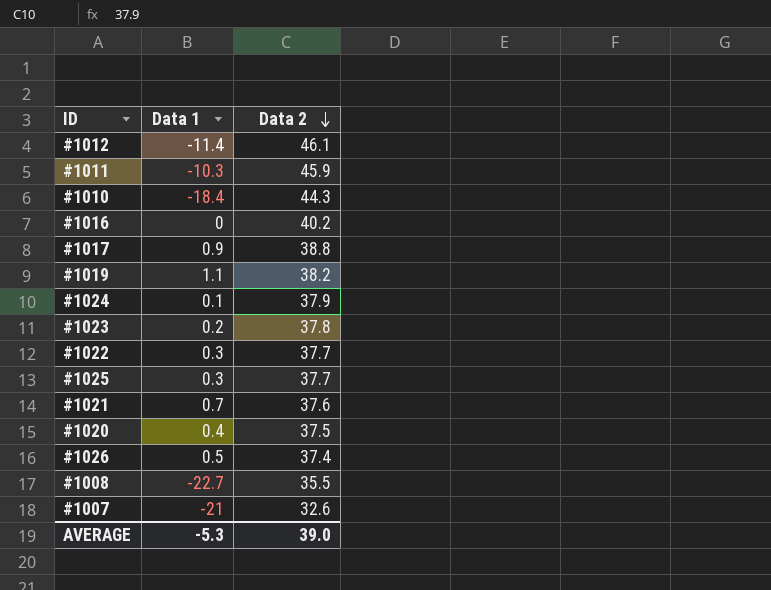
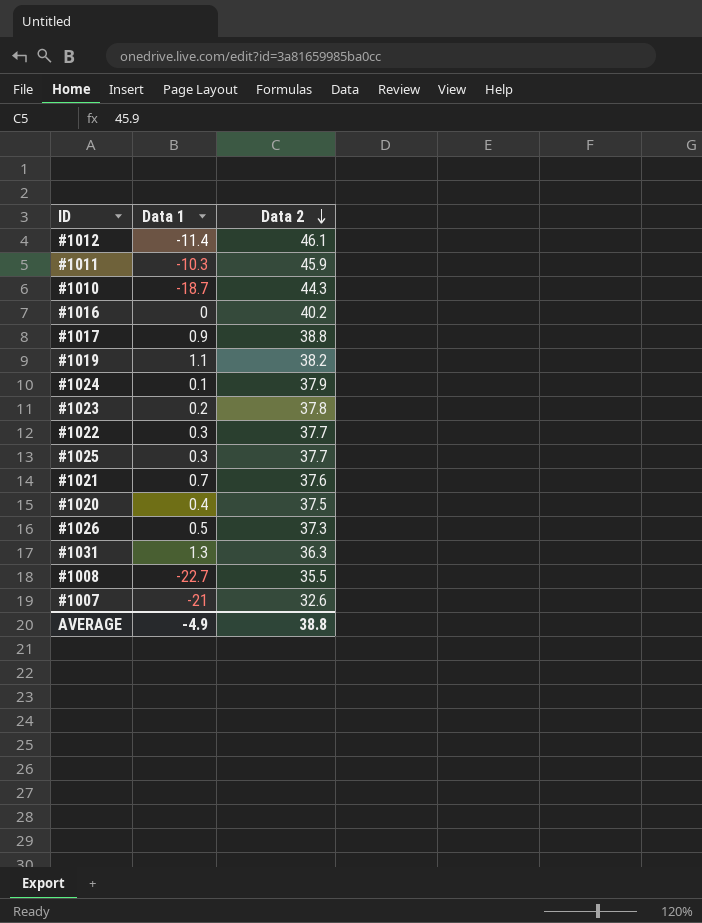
#1010 | Data 1: -18.4 -> -18.7
#1026 | Data 2: 37.4 -> 37.3
row #1031: none -> 1.3 | 36.3
AVERAGE | Data 1: -5.3 -> -4.9
AVERAGE | Data 2: 39.0 -> 38.8

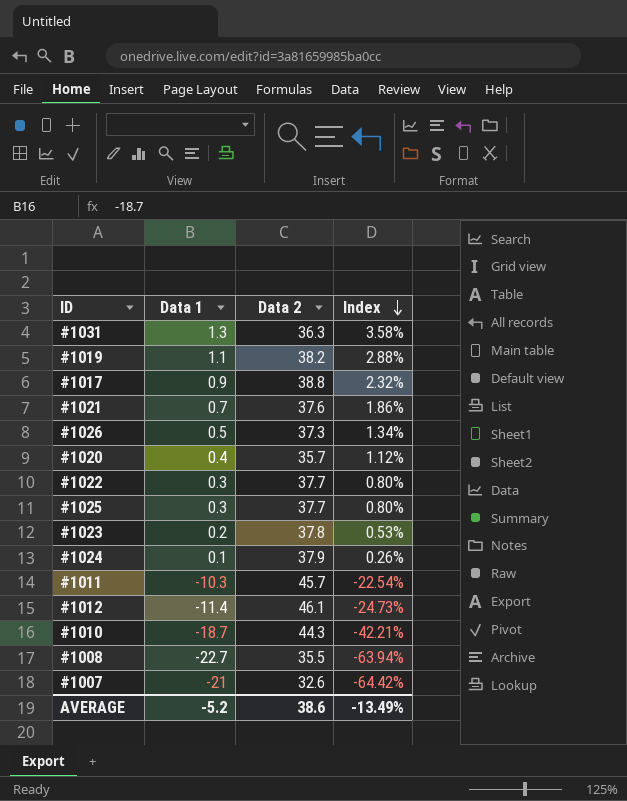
row order: Data 2 descending -> Index descending
column Index | formula: none -> [Data 1] / [Data 2]
row #1016: 0 | 40.2 -> none
#1020 | Data 2: 37.5 -> 35.7
#1011 | Data 2: 45.9 -> 45.7
AVERAGE | Data 1: -4.9 -> -5.2
AVERAGE | Data 2: 38.8 -> 38.6

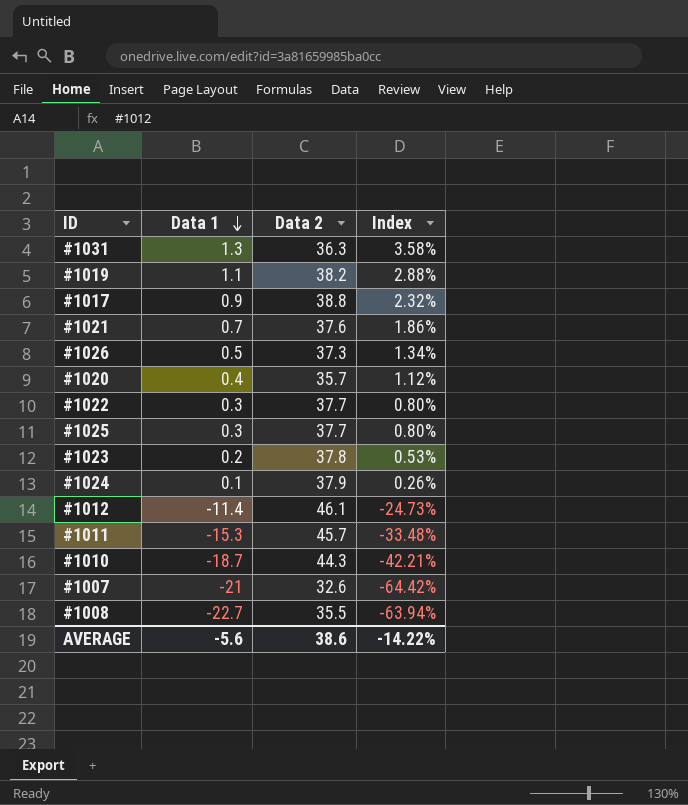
row order: Index descending -> Data 1 descending
#1011 | Data 1: -10.3 -> -15.3
#1011 | Index: -22.54% -> -33.48%
AVERAGE | Data 1: -5.2 -> -5.6
AVERAGE | Index: -13.49% -> -14.22%

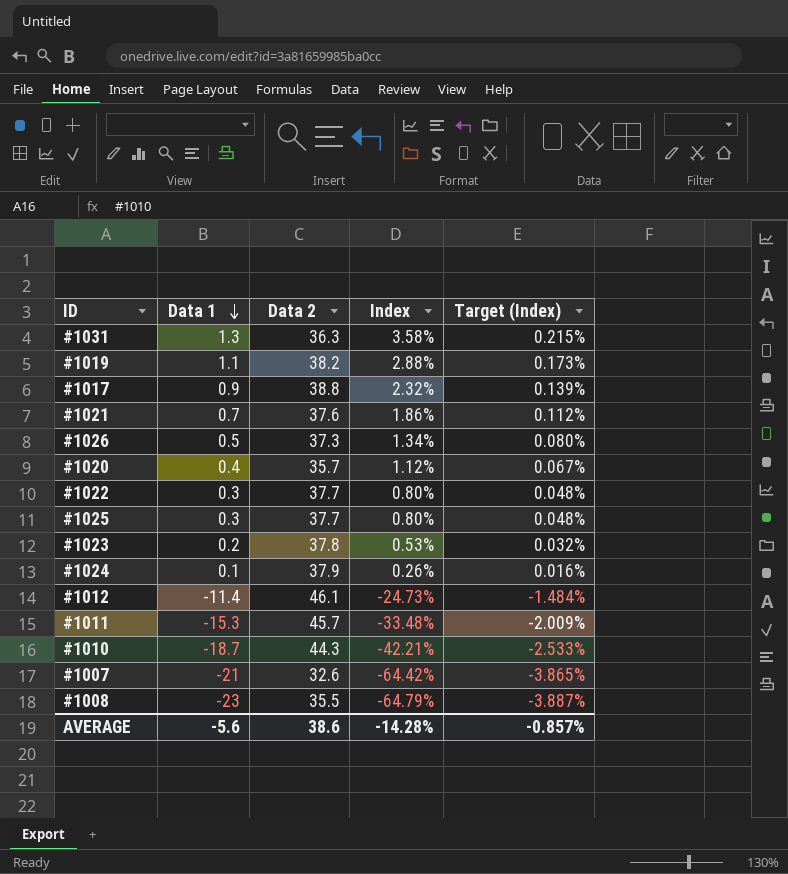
column Target (Index) | formula: none -> [Index] * 0.06
#1008 | Data 1: -22.7 -> -23
#1008 | Index: -63.94% -> -64.79%
AVERAGE | Index: -14.22% -> -14.28%

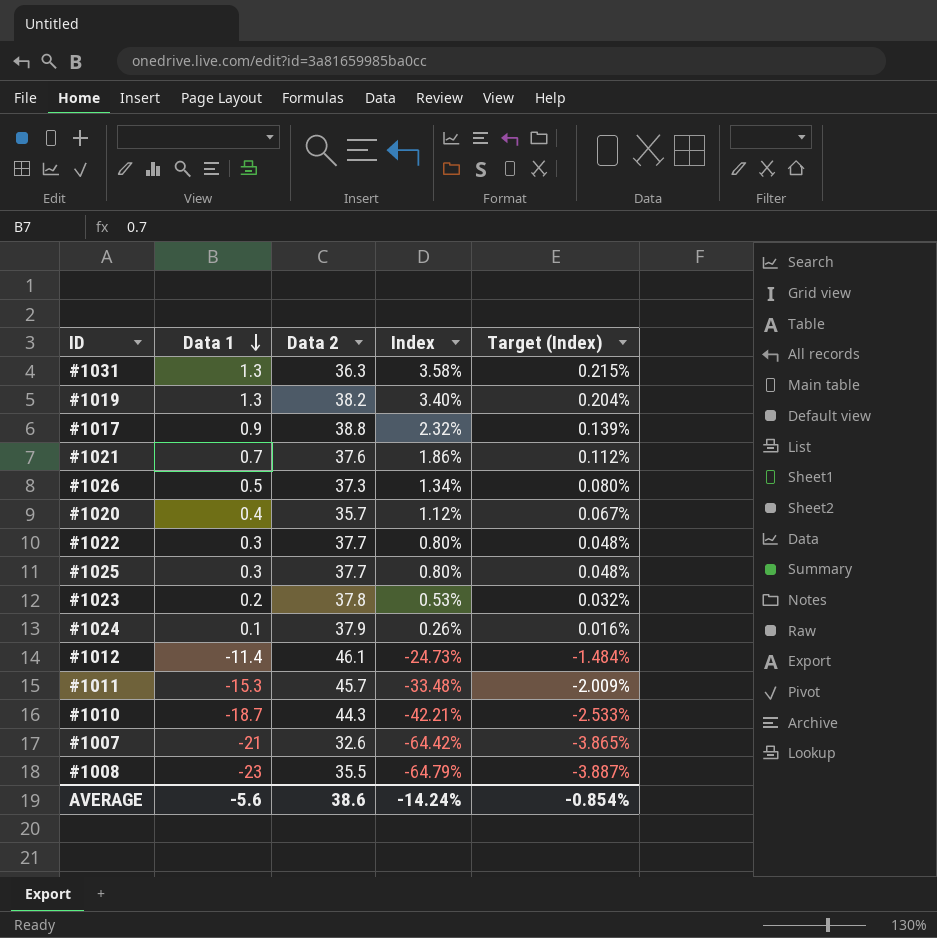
#1019 | Data 1: 1.1 -> 1.3
#1019 | Index: 2.88% -> 3.40%
#1019 | Target (Index): 0.173% -> 0.204%
AVERAGE | Index: -14.28% -> -14.24%
AVERAGE | Target (Index): -0.857% -> -0.854%

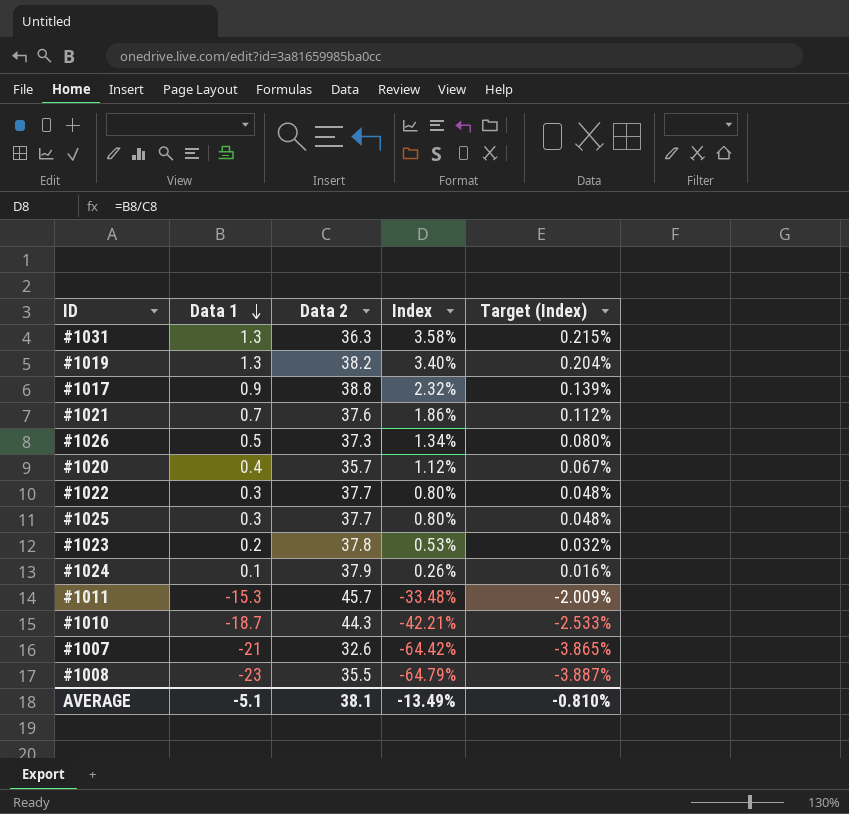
row #1012: -11.4 | 46.1 | -24.73% | -1.484% -> none
AVERAGE | Data 1: -5.6 -> -5.1
AVERAGE | Data 2: 38.6 -> 38.1
AVERAGE | Index: -14.24% -> -13.49%
AVERAGE | Target (Index): -0.854% -> -0.810%

